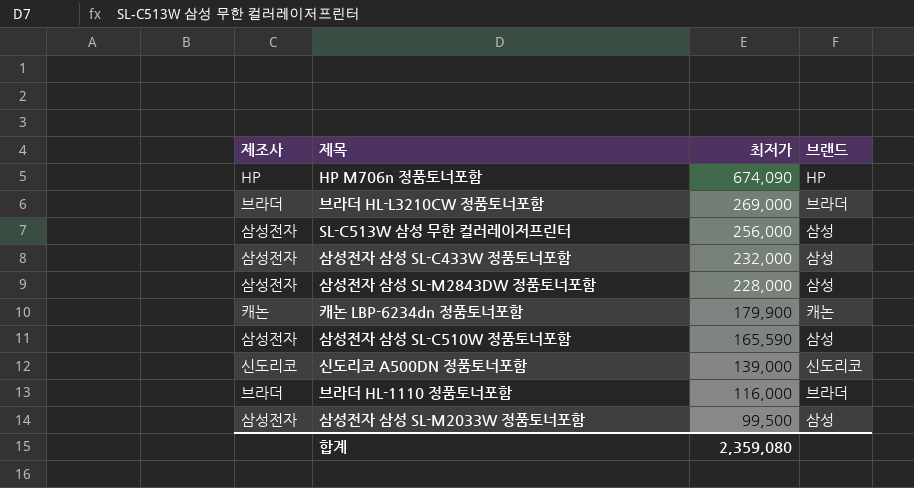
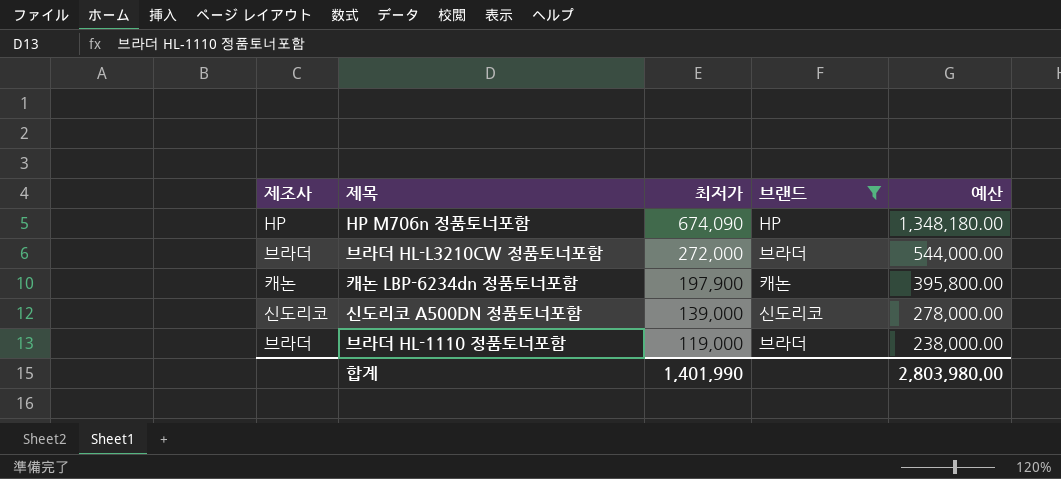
filter: none -> 브랜드 != 삼성
column 예산 | formula: none -> [최저가] * 2
브라더 HL-L3210CW 정품토너포함 | 최저가: 269,000 -> 272,000
캐논 LBP-6234dn 정품토너포함 | 최저가: 179,900 -> 197,900
브라더 HL-1110 정품토너포함 | 최저가: 116,000 -> 119,000
합계 | 최저가: 2,359,080 -> 1,401,990

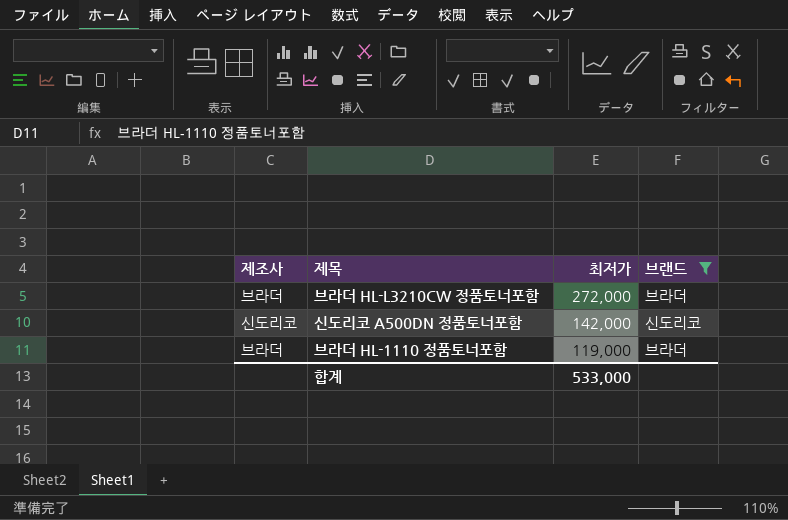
column 예산 | formula: [최저가] * 2 -> none
row HP M706n 정품토너포함: HP | 674,090 | HP | 1,348,180.00 -> none
row 캐논 LBP-6234dn 정품토너포함: 캐논 | 197,900 | 캐논 | 395,800.00 -> none
신도리코 A500DN 정품토너포함 | 최저가: 139,000 -> 142,000
합계 | 최저가: 1,401,990 -> 533,000

